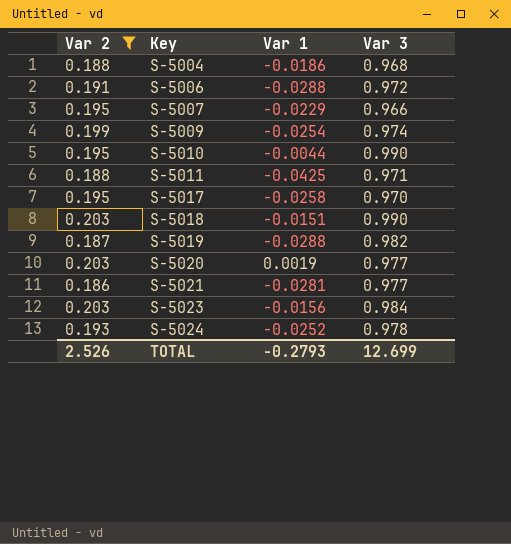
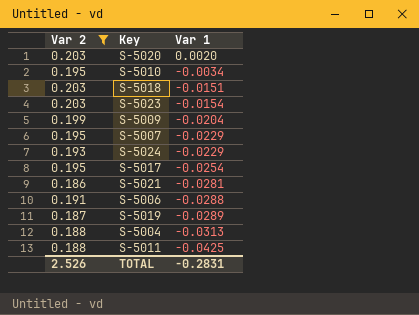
row order: Key ascending -> Var 1 descending
column Var 3 | position: 4 -> none
S-5020 | Var 1: 0.0019 -> 0.0020
S-5010 | Var 1: -0.0044 -> -0.0034
S-5023 | Var 1: -0.0156 -> -0.0154
S-5009 | Var 1: -0.0254 -> -0.0204
S-5024 | Var 1: -0.0252 -> -0.0229
S-5017 | Var 1: -0.0258 -> -0.0254
S-5019 | Var 1: -0.0288 -> -0.0289
S-5004 | Var 1: -0.0186 -> -0.0313
TOTAL | Var 1: -0.2793 -> -0.2831

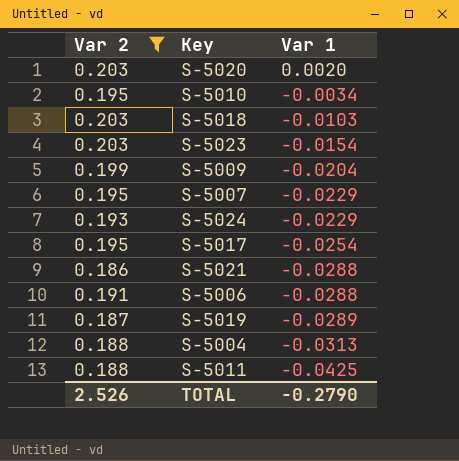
S-5018 | Var 1: -0.0151 -> -0.0103
S-5021 | Var 1: -0.0281 -> -0.0288
TOTAL | Var 1: -0.2831 -> -0.2790

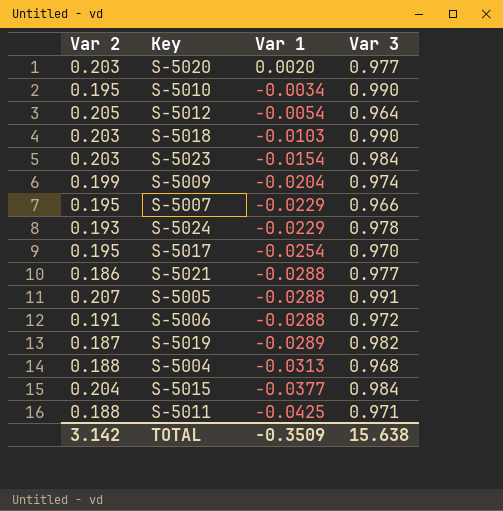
filter: Var 2 <= 0.203 -> none
column Var 3 | position: none -> 4
TOTAL | Var 2: 2.526 -> 3.142
TOTAL | Var 1: -0.2790 -> -0.3509

